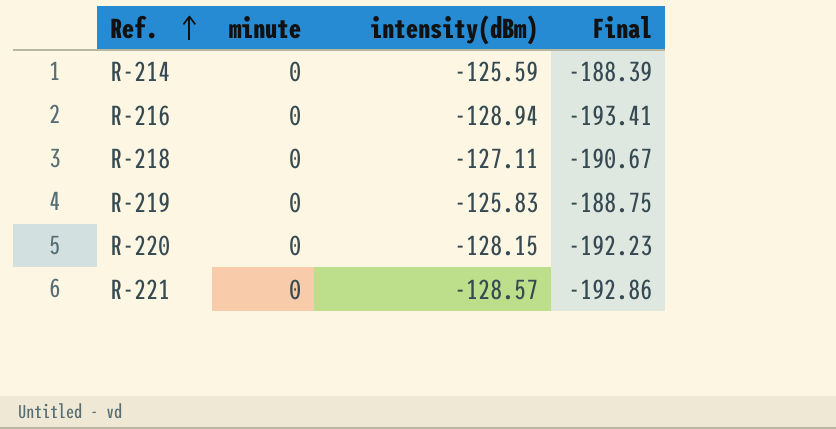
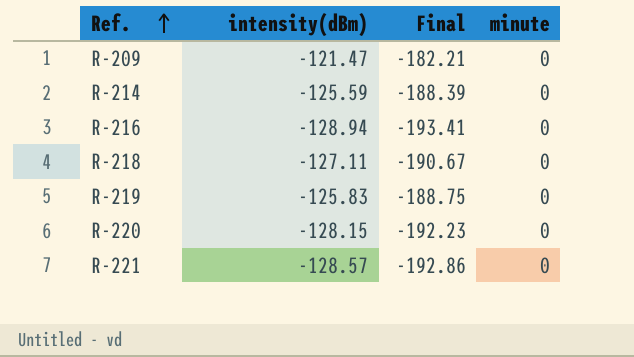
column minute | position: 2 -> 4
row R-209: none -> -121.47 | -182.21 | 0

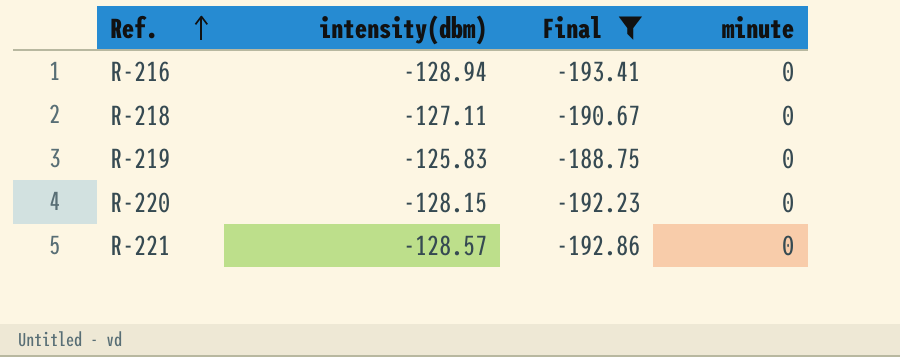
filter: none -> Final <= -188.75
column name: intensity(dBm) -> intensity(dbm)

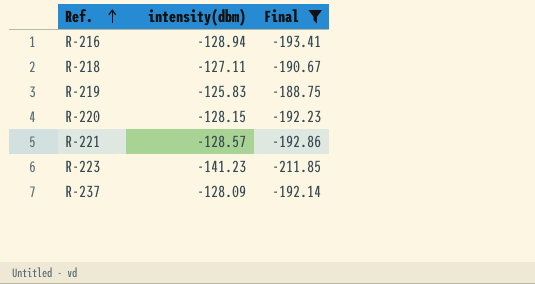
column minute | position: 4 -> none
row R-223: none -> -141.23 | -211.85
row R-237: none -> -128.09 | -192.14

